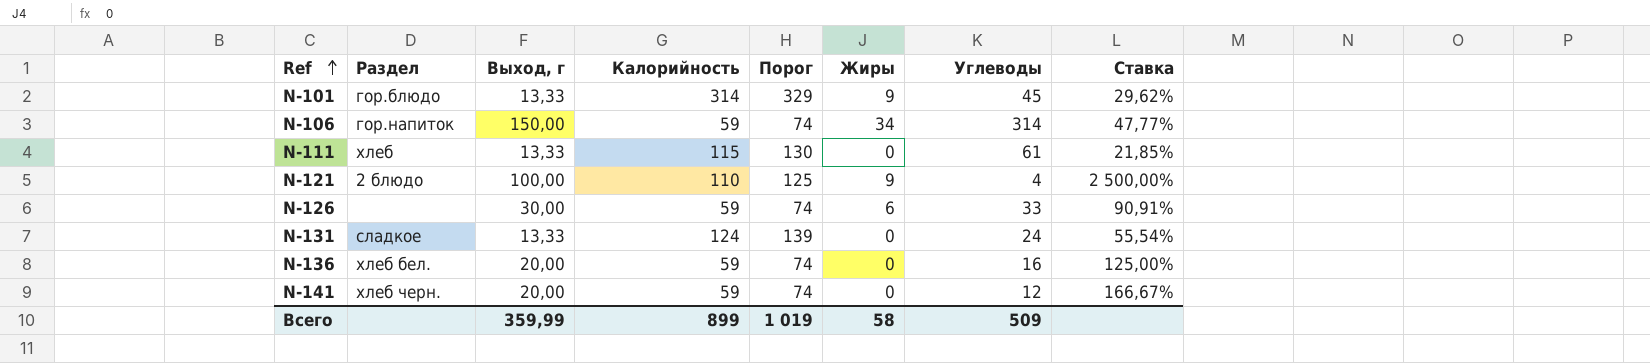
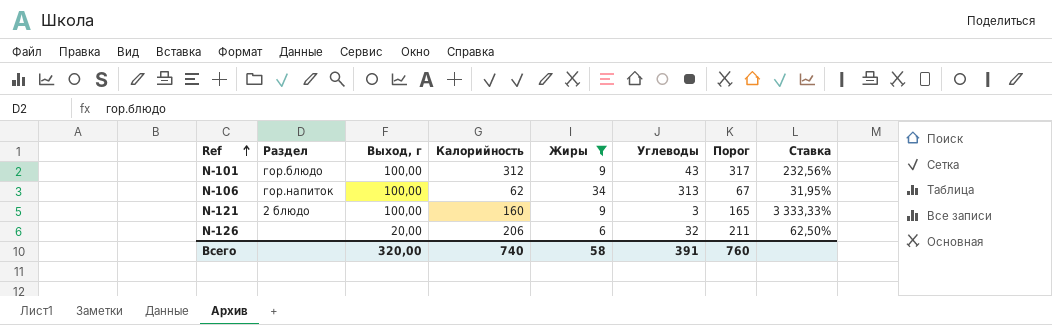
filter: none -> Жиры != 0
column Порог | formula: [Калорийность] + 15 -> [Калорийность] + 5
column Порог | position: 5 -> 7
N-101 | Выход, г: 13,33 -> 100,00
N-101 | Калорийность: 314 -> 312
N-101 | Углеводы: 45 -> 43
N-101 | Ставка: 29,62% -> 232,56%
N-106 | Выход, г: 150,00 -> 100,00
N-106 | Калорийность: 59 -> 62
N-106 | Углеводы: 314 -> 313
N-106 | Ставка: 47,77% -> 31,95%
N-121 | Калорийность: 110 -> 160
N-121 | Углеводы: 4 -> 3
N-121 | Ставка: 2 500,00% -> 3 333,33%
N-126 | Выход, г: 30,00 -> 20,00
N-126 | Калорийность: 59 -> 206
N-126 | Углеводы: 33 -> 32
N-126 | Ставка: 90,91% -> 62,50%
Всего | Выход, г: 359,99 -> 320,00
Всего | Калорийность: 899 -> 740
Всего | Углеводы: 509 -> 391
Всего | Порог: 1 019 -> 760

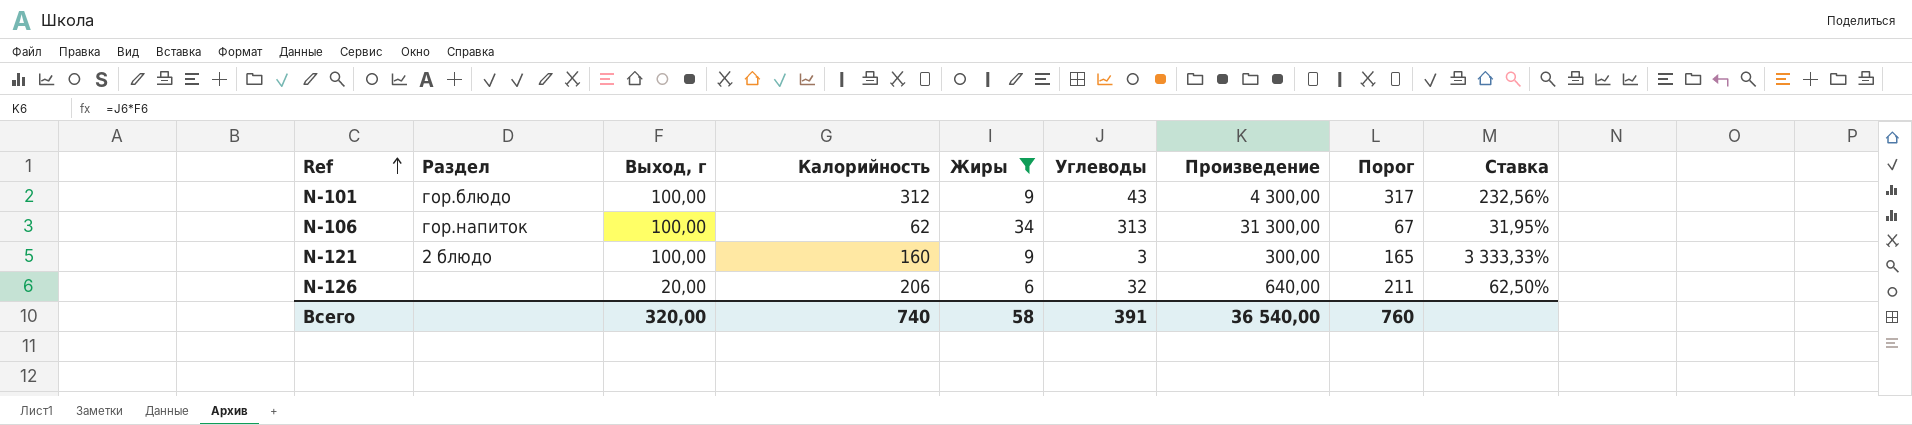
column Произведение | formula: none -> [Выход, г] * [Углеводы]

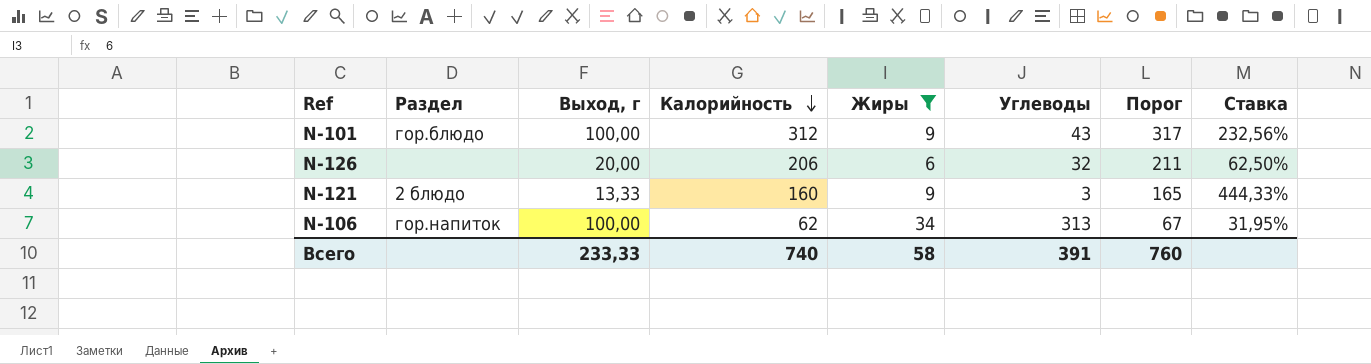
row order: Ref ascending -> Калорийность descending
column Произведение | formula: [Выход, г] * [Углеводы] -> none
N-121 | Выход, г: 100,00 -> 13,33
N-121 | Ставка: 3 333,33% -> 444,33%
Всего | Выход, г: 320,00 -> 233,33

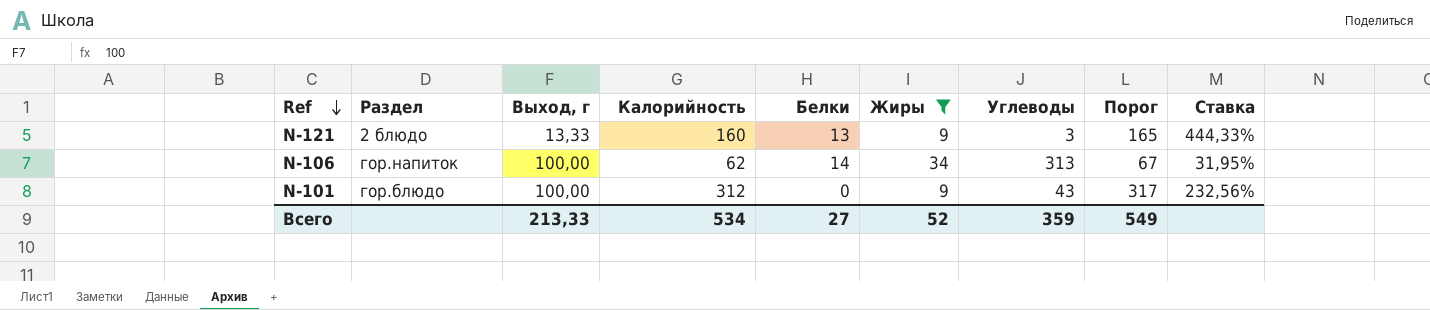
row order: Калорийность descending -> Ref descending
column Белки | position: none -> 5
row N-126: none | 20,00 | 206 | 6 | 32 | 211 | 62,50% -> none
Всего | Выход, г: 233,33 -> 213,33
Всего | Калорийность: 740 -> 534
Всего | Жиры: 58 -> 52
Всего | Углеводы: 391 -> 359
Всего | Порог: 760 -> 549

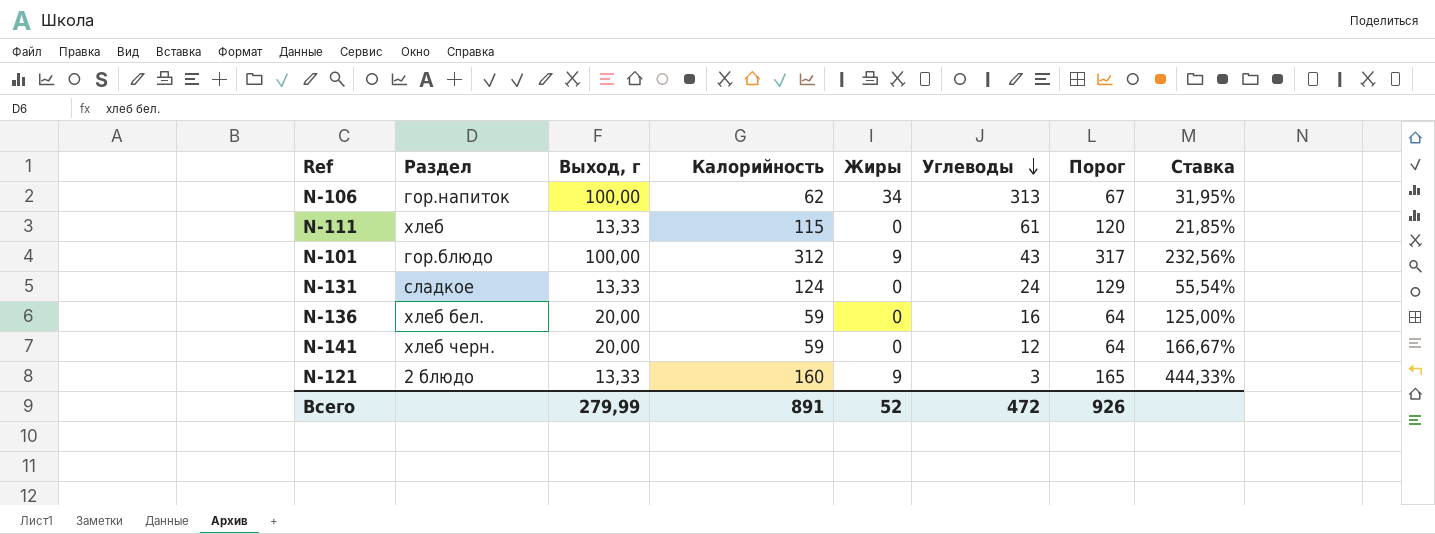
filter: Жиры != 0 -> none
row order: Ref descending -> Углеводы descending
column Белки | position: 5 -> none
Всего | Выход, г: 213,33 -> 279,99
Всего | Калорийность: 534 -> 891
Всего | Углеводы: 359 -> 472
Всего | Порог: 549 -> 926

